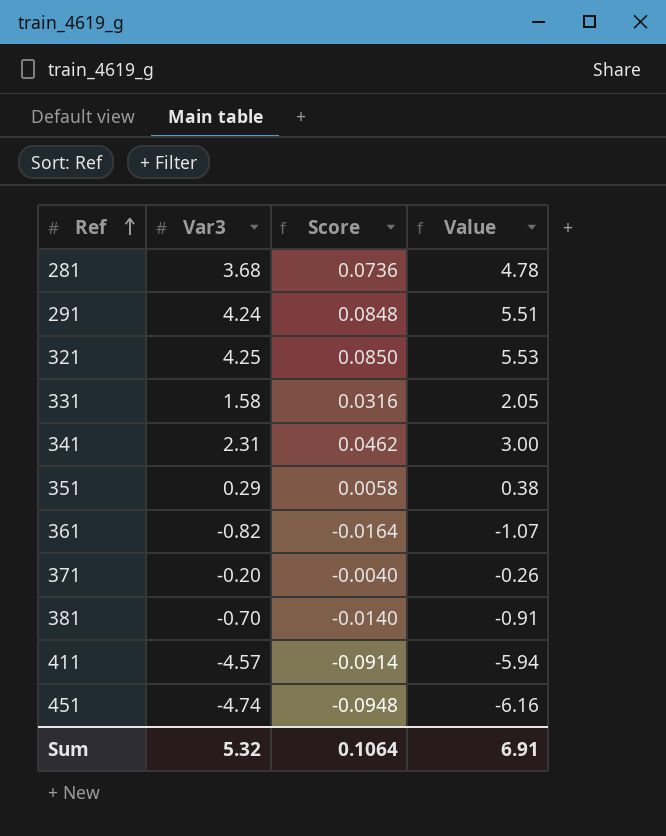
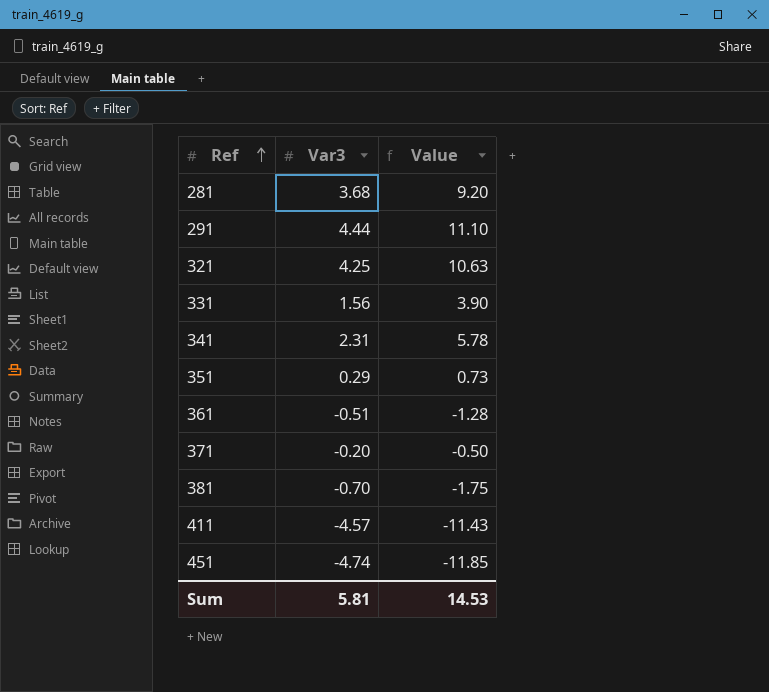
column Score | formula: [Var3] * 0.02 -> none
column Value | formula: [Var3] * 1.3 -> [Var3] * 2.5
291 | Var3: 4.24 -> 4.44
331 | Var3: 1.58 -> 1.56
361 | Var3: -0.82 -> -0.51
Sum | Var3: 5.32 -> 5.81
Sum | Value: 6.91 -> 14.53

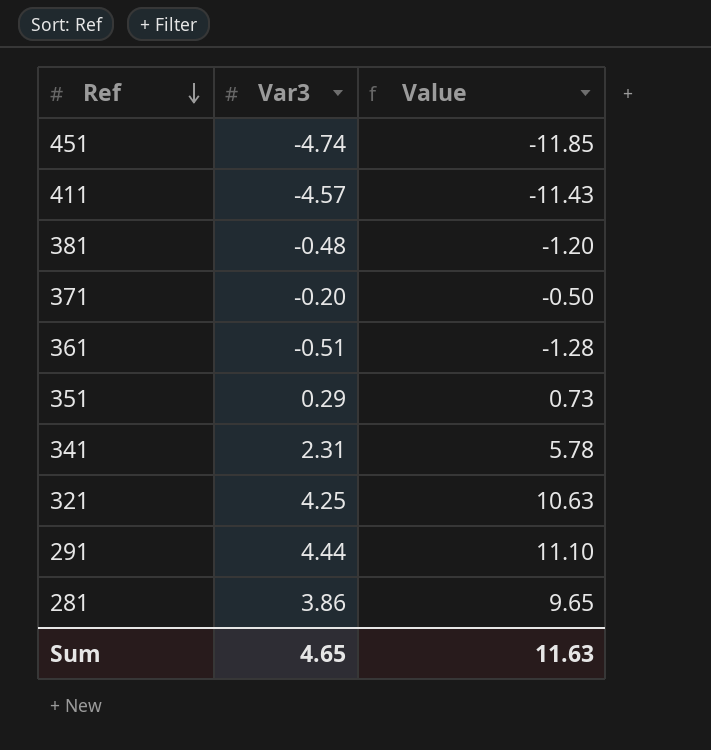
row order: Ref ascending -> Ref descending
row 331: 1.56 | 3.90 -> none
381 | Var3: -0.70 -> -0.48
381 | Value: -1.75 -> -1.20
281 | Var3: 3.68 -> 3.86
281 | Value: 9.20 -> 9.65
Sum | Var3: 5.81 -> 4.65
Sum | Value: 14.53 -> 11.63

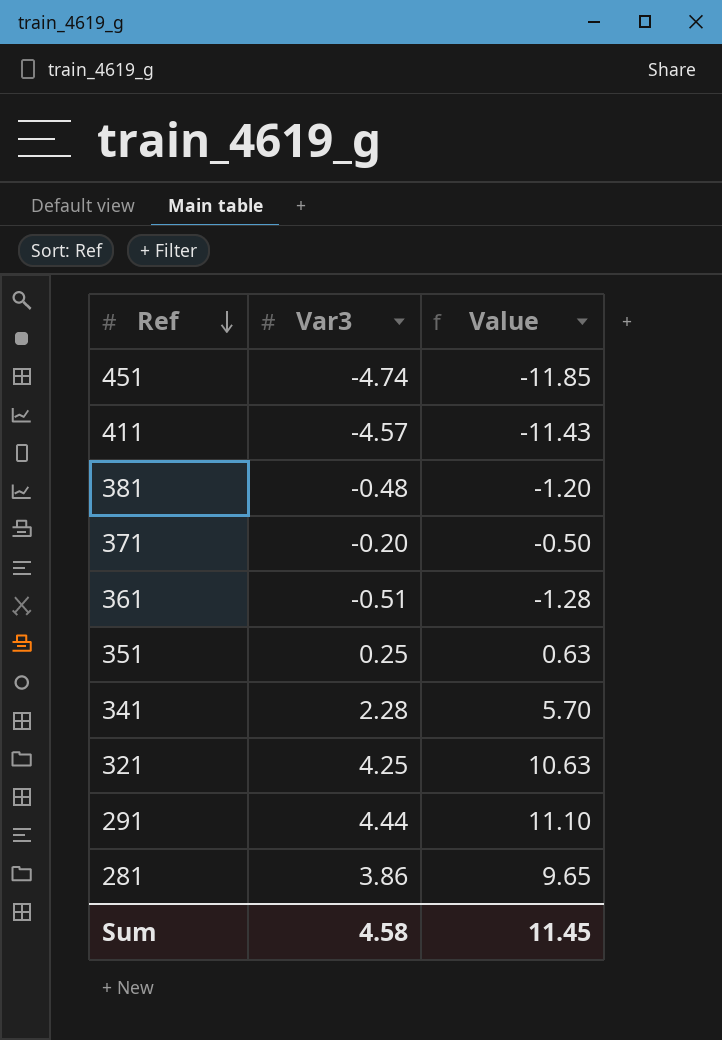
351 | Var3: 0.29 -> 0.25
351 | Value: 0.73 -> 0.63
341 | Var3: 2.31 -> 2.28
341 | Value: 5.78 -> 5.70
Sum | Var3: 4.65 -> 4.58
Sum | Value: 11.63 -> 11.45

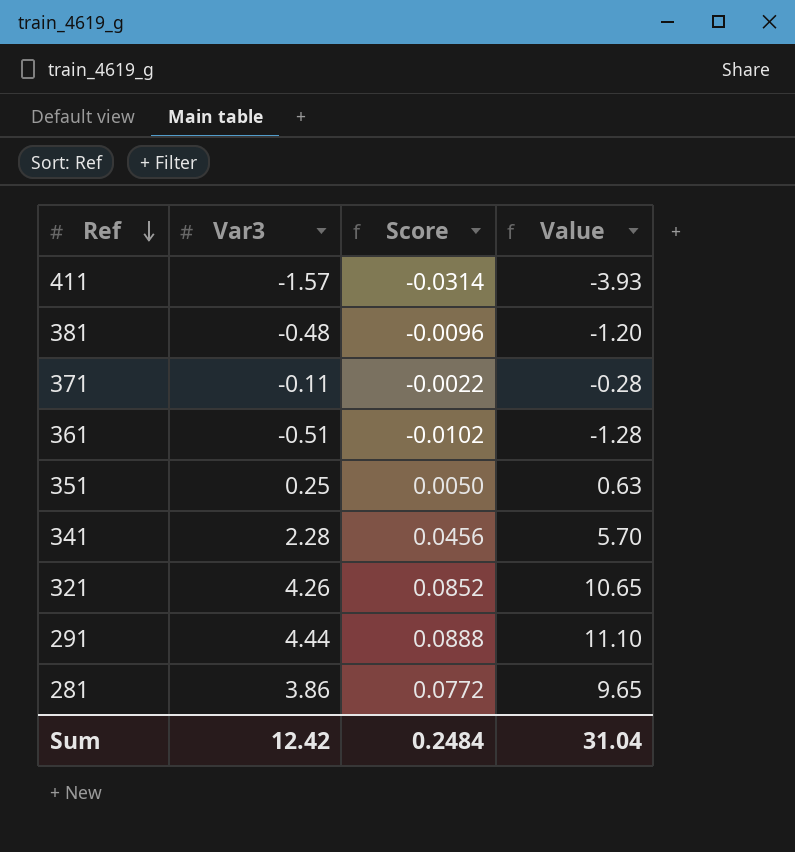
column Score | formula: none -> [Var3] * 0.02
row 451: -4.74 | -11.85 -> none
411 | Var3: -4.57 -> -1.57
411 | Value: -11.43 -> -3.93
371 | Var3: -0.20 -> -0.11
371 | Value: -0.50 -> -0.28
321 | Var3: 4.25 -> 4.26
321 | Value: 10.63 -> 10.65
Sum | Var3: 4.58 -> 12.42
Sum | Value: 11.45 -> 31.04

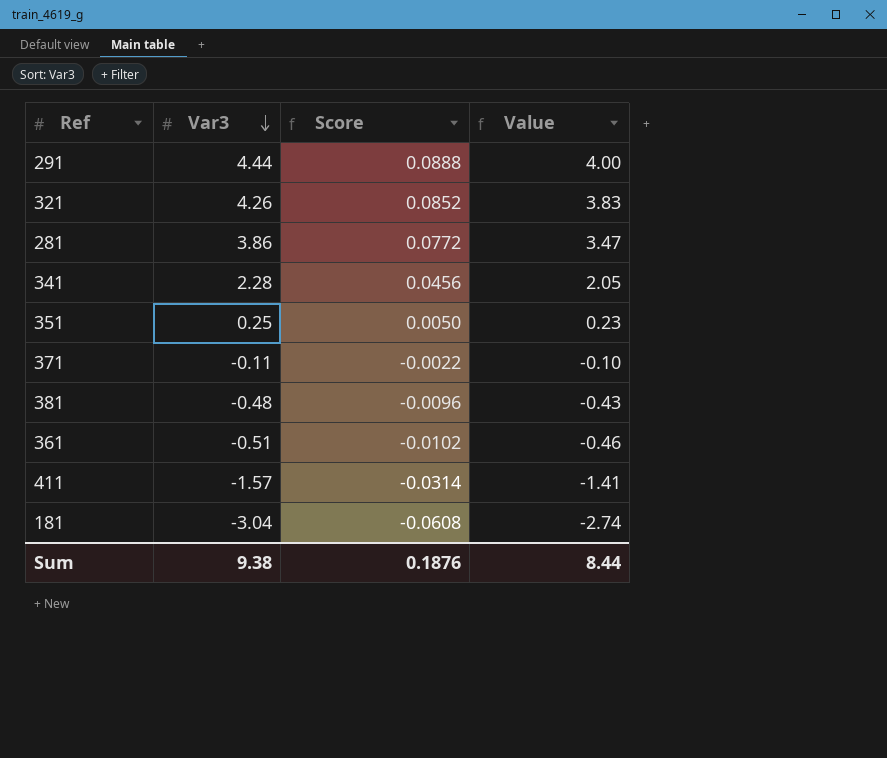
row order: Ref descending -> Var3 descending
column Value | formula: [Var3] * 2.5 -> [Var3] * 0.9
row 181: none -> -3.04 | -0.0608 | -2.74
Sum | Var3: 12.42 -> 9.38
Sum | Score: 0.2484 -> 0.1876
Sum | Value: 31.04 -> 8.44

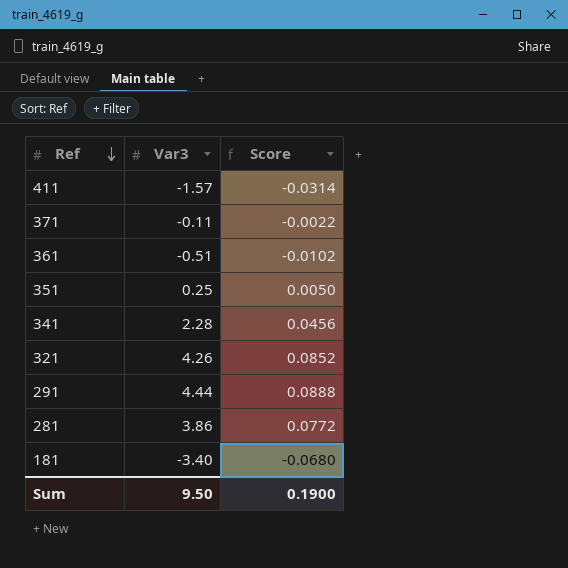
row order: Var3 descending -> Ref descending
column Value | formula: [Var3] * 0.9 -> none
row 381: -0.48 | -0.0096 | -0.43 -> none
181 | Var3: -3.04 -> -3.40
181 | Score: -0.0608 -> -0.0680
Sum | Var3: 9.38 -> 9.50
Sum | Score: 0.1876 -> 0.1900

